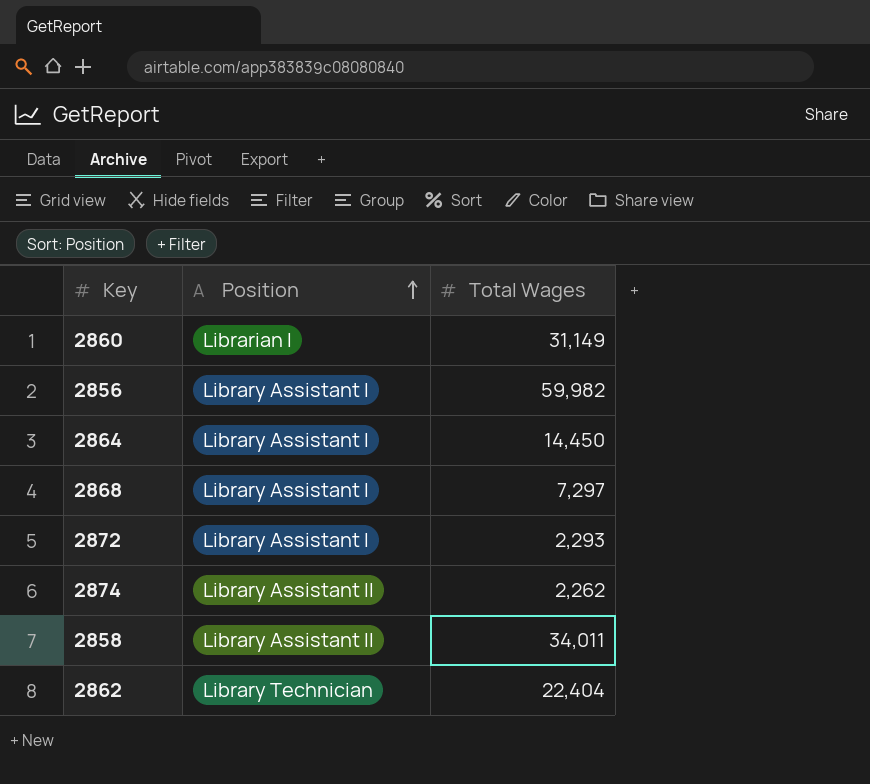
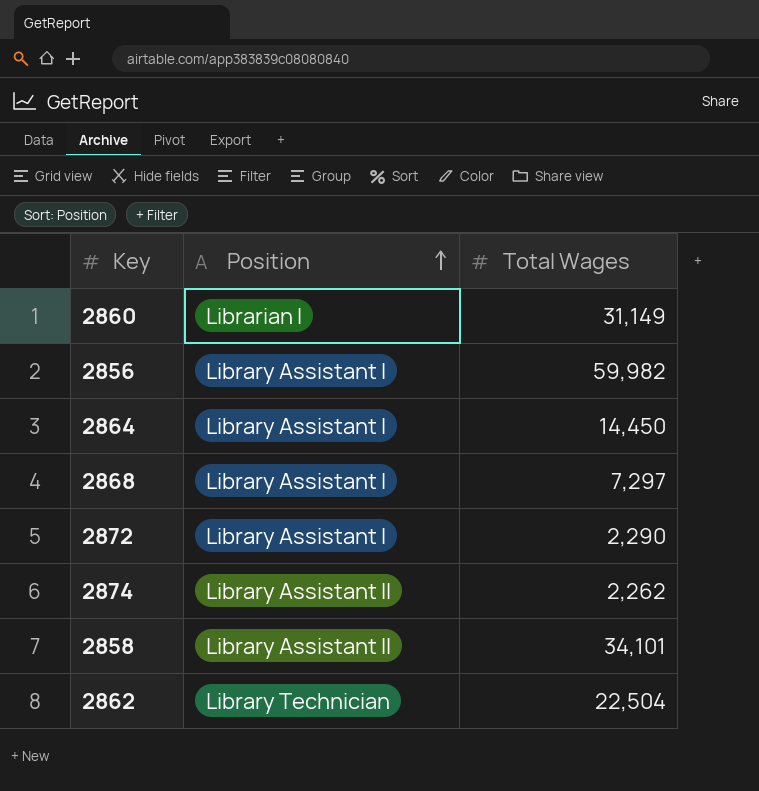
2872 | Total Wages: 2,293 -> 2,290
2858 | Total Wages: 34,011 -> 34,101
2862 | Total Wages: 22,404 -> 22,504

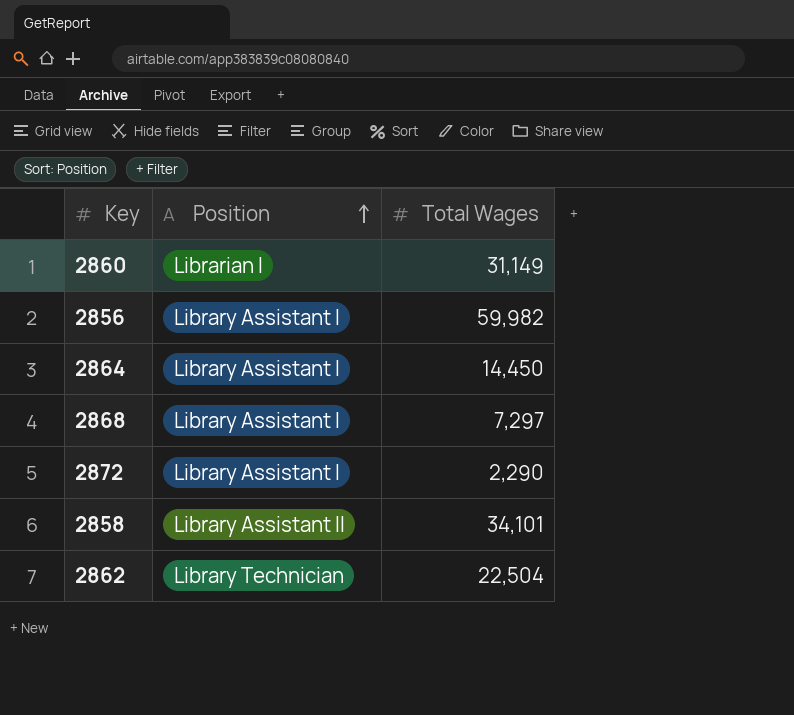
row 2874: Library Assistant II | 2,262 -> none

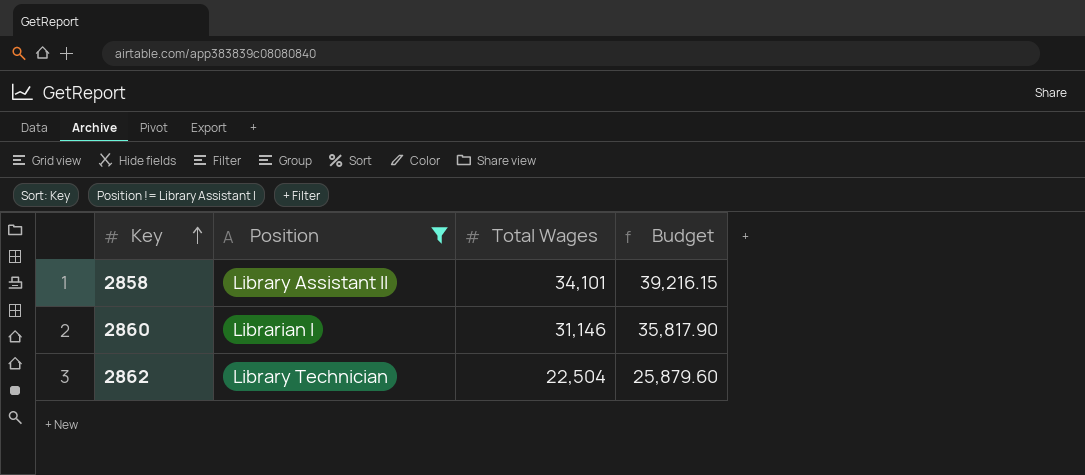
filter: none -> Position != Library Assistant I
row order: Position ascending -> Key ascending
column Budget | formula: none -> [Total Wages] * 1.15
2860 | Total Wages: 31,149 -> 31,146

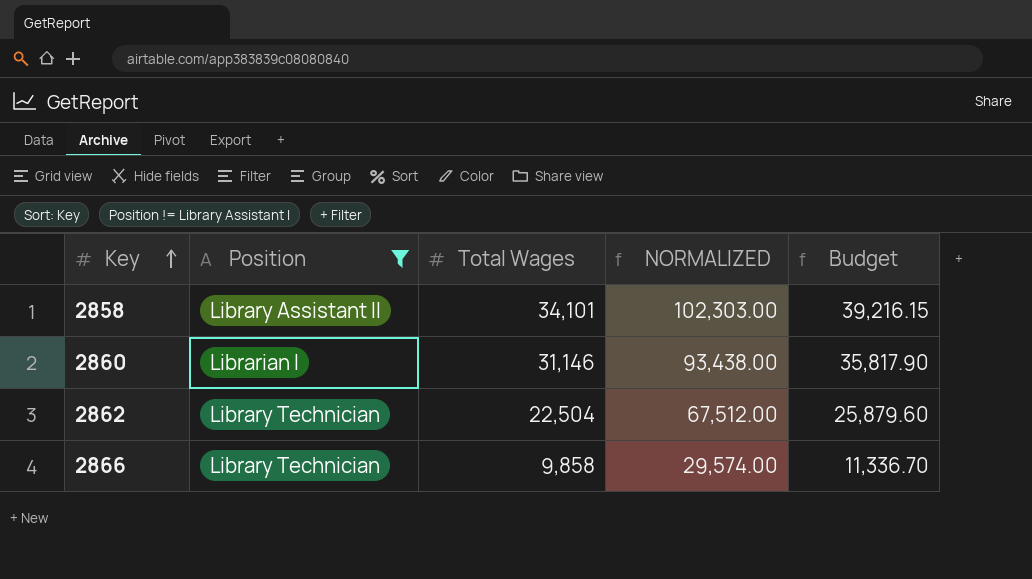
column NORMALIZED | formula: none -> [Total Wages] * 3
row 2866: none -> Library Technician | 9,858 | 29,574.00 | 11,336.70

